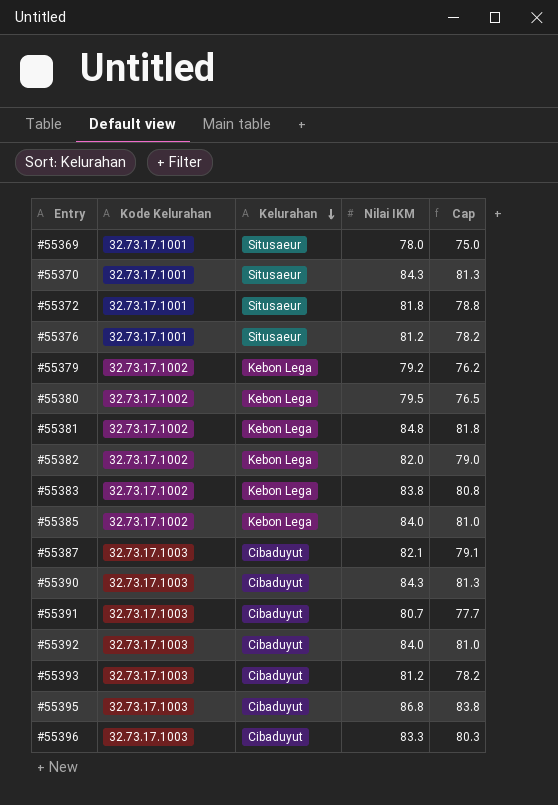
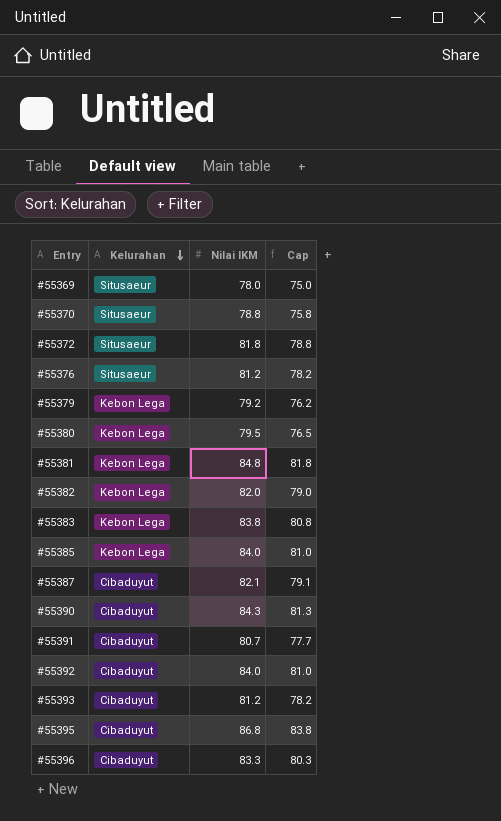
column Kode Kelurahan | position: 2 -> none
#55370 | Nilai IKM: 84.3 -> 78.8
#55370 | Cap: 81.3 -> 75.8

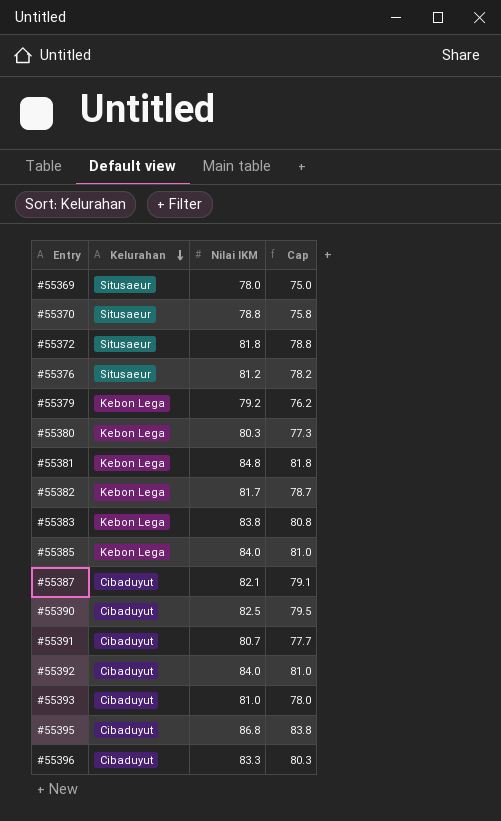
#55380 | Nilai IKM: 79.5 -> 80.3
#55380 | Cap: 76.5 -> 77.3
#55382 | Nilai IKM: 82.0 -> 81.7
#55382 | Cap: 79.0 -> 78.7
#55390 | Nilai IKM: 84.3 -> 82.5
#55390 | Cap: 81.3 -> 79.5
#55393 | Nilai IKM: 81.2 -> 81.0
#55393 | Cap: 78.2 -> 78.0

